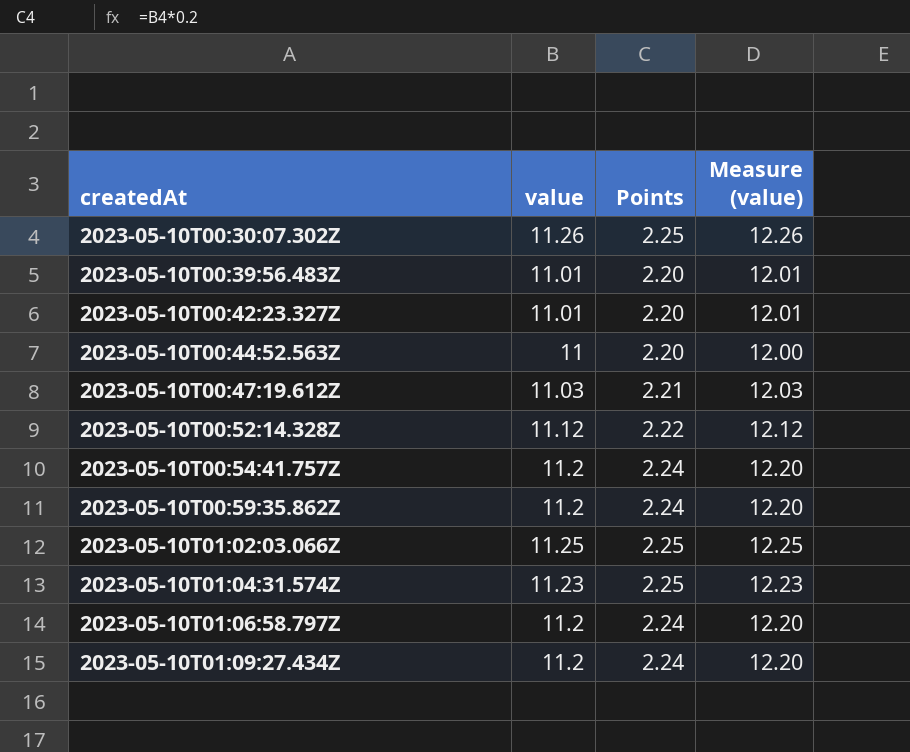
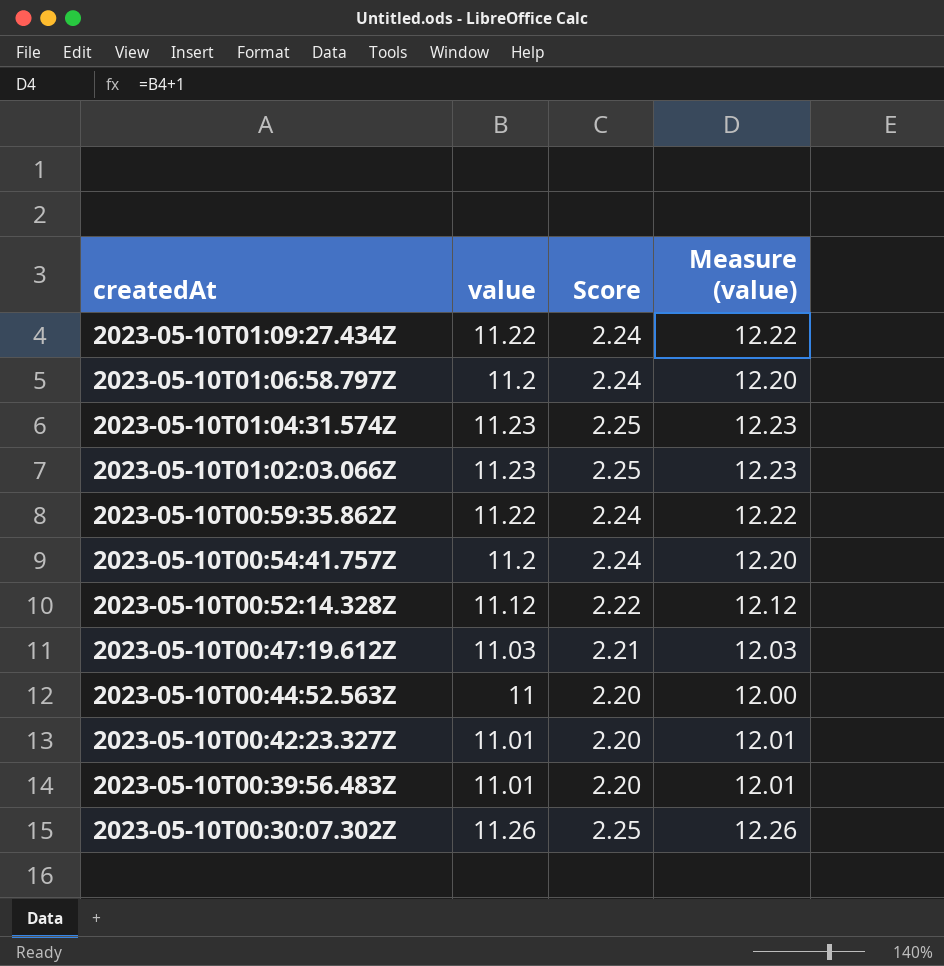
row order: createdAt ascending -> createdAt descending
column name: Points -> Score
2023-05-10T01:09:27.434Z | value: 11.2 -> 11.22
2023-05-10T01:09:27.434Z | Measure (value): 12.20 -> 12.22
2023-05-10T01:02:03.066Z | value: 11.25 -> 11.23
2023-05-10T01:02:03.066Z | Measure (value): 12.25 -> 12.23
2023-05-10T00:59:35.862Z | value: 11.2 -> 11.22
2023-05-10T00:59:35.862Z | Measure (value): 12.20 -> 12.22

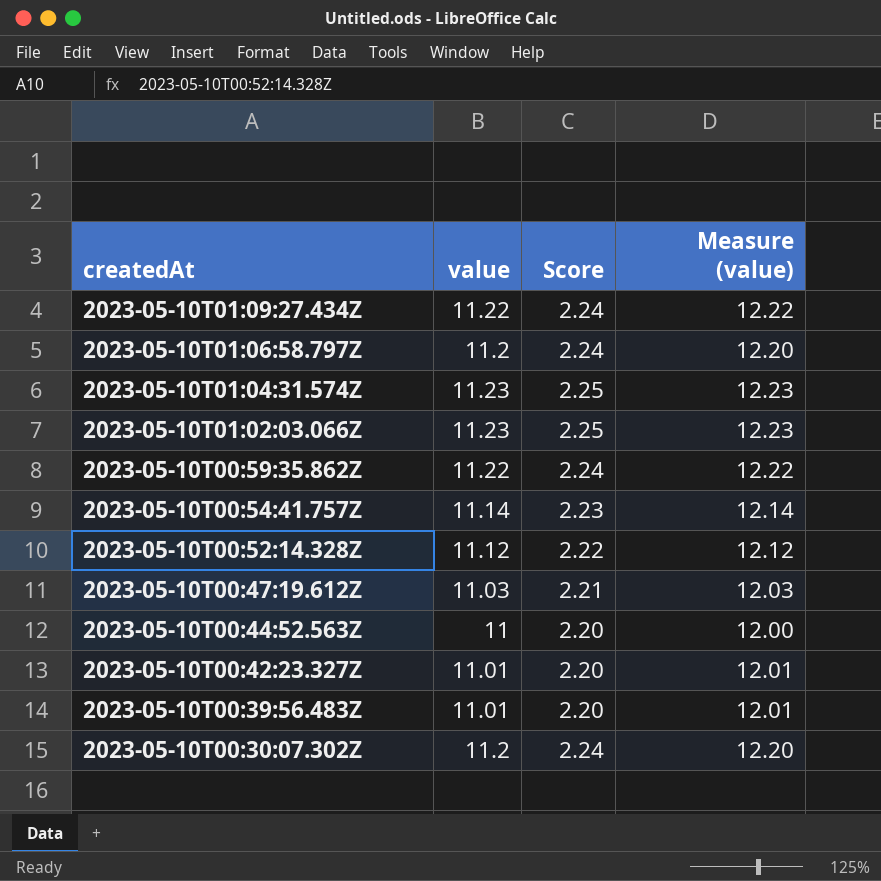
2023-05-10T00:54:41.757Z | value: 11.2 -> 11.14
2023-05-10T00:54:41.757Z | Score: 2.24 -> 2.23
2023-05-10T00:54:41.757Z | Measure (value): 12.20 -> 12.14
2023-05-10T00:30:07.302Z | value: 11.26 -> 11.2
2023-05-10T00:30:07.302Z | Score: 2.25 -> 2.24
2023-05-10T00:30:07.302Z | Measure (value): 12.26 -> 12.20

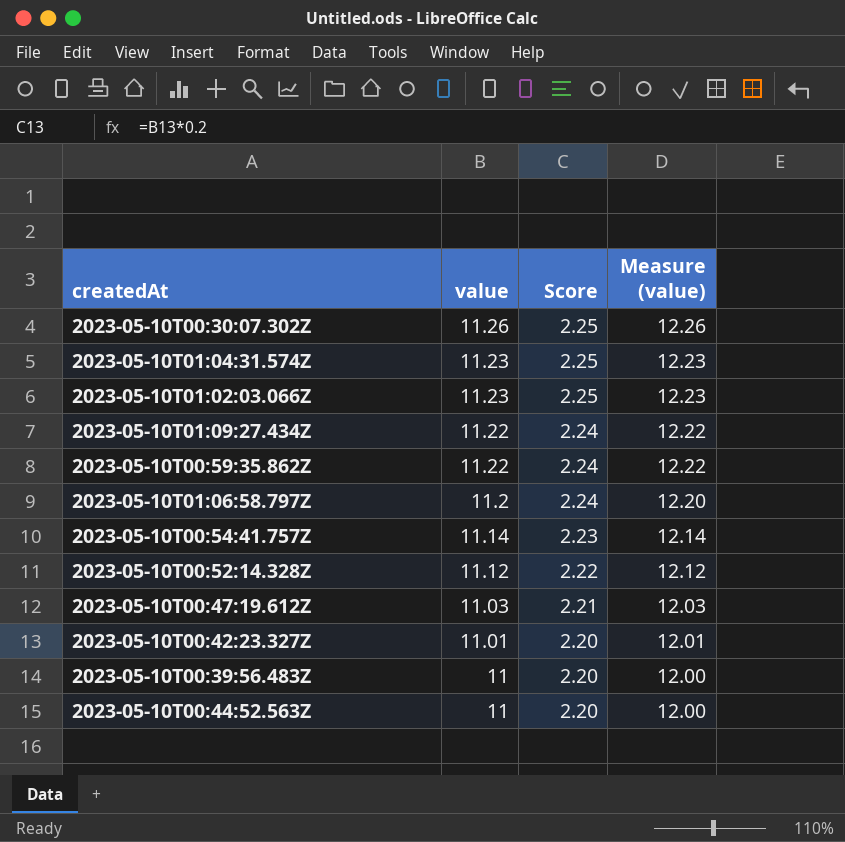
row order: createdAt descending -> value descending
2023-05-10T00:30:07.302Z | value: 11.2 -> 11.26
2023-05-10T00:30:07.302Z | Score: 2.24 -> 2.25
2023-05-10T00:30:07.302Z | Measure (value): 12.20 -> 12.26
2023-05-10T00:39:56.483Z | value: 11.01 -> 11
2023-05-10T00:39:56.483Z | Measure (value): 12.01 -> 12.00

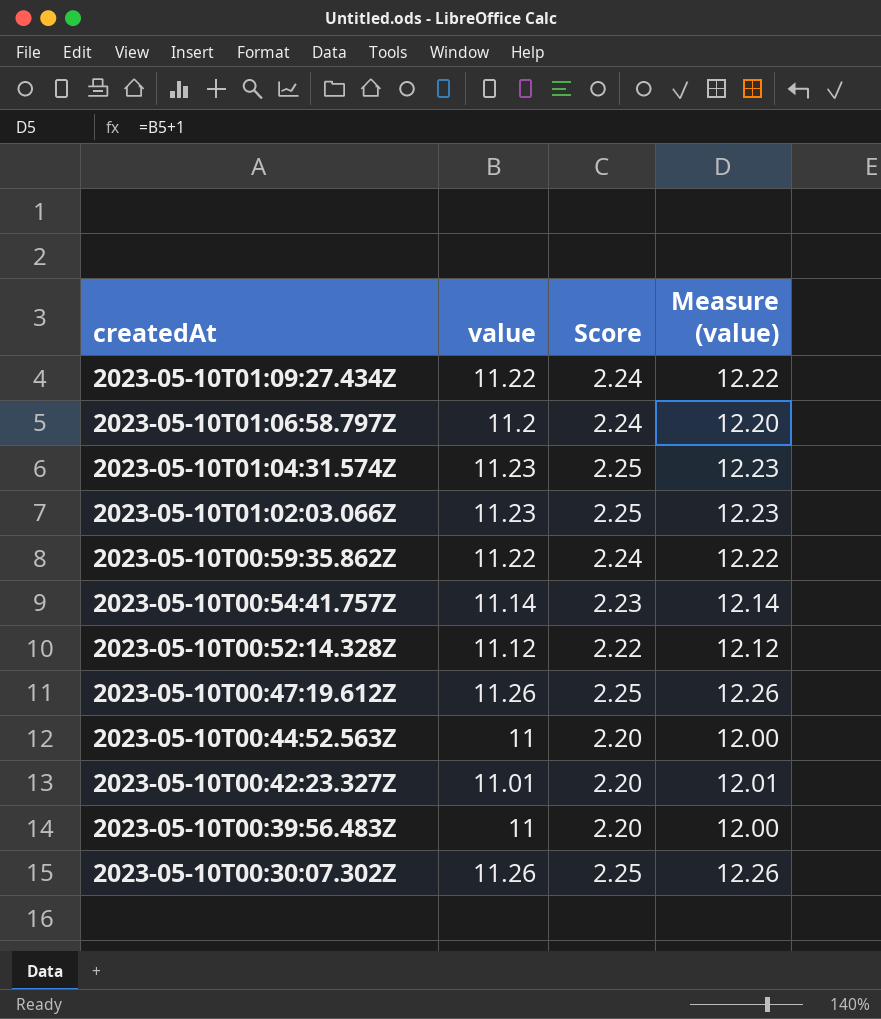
row order: value descending -> createdAt descending
2023-05-10T00:47:19.612Z | value: 11.03 -> 11.26
2023-05-10T00:47:19.612Z | Score: 2.21 -> 2.25
2023-05-10T00:47:19.612Z | Measure (value): 12.03 -> 12.26

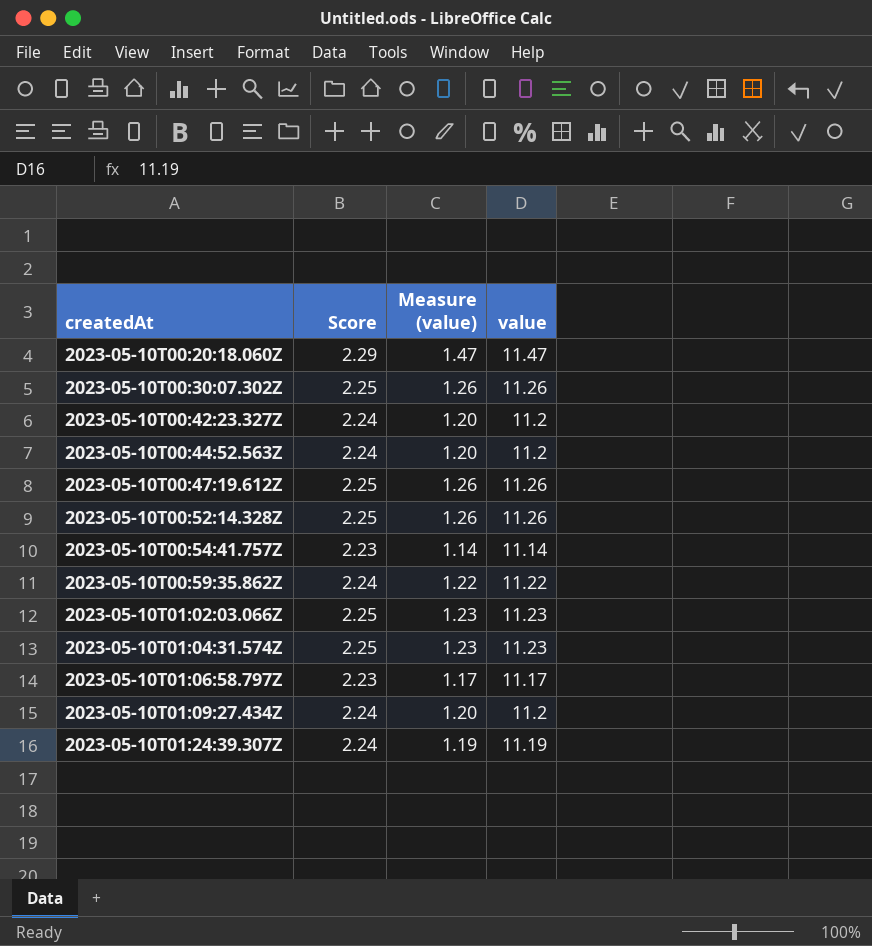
row order: createdAt descending -> createdAt ascending
column Measure (value) | formula: [value] + 1 -> [value] - 10
column value | position: 2 -> 4
row 2023-05-10T00:39:56.483Z: 11 | 2.20 | 12.00 -> none
row 2023-05-10T00:20:18.060Z: none -> 2.29 | 1.47 | 11.47
2023-05-10T00:42:23.327Z | Score: 2.20 -> 2.24
2023-05-10T00:42:23.327Z | value: 11.01 -> 11.2
2023-05-10T00:44:52.563Z | Score: 2.20 -> 2.24
2023-05-10T00:44:52.563Z | value: 11 -> 11.2
2023-05-10T00:52:14.328Z | Score: 2.22 -> 2.25
2023-05-10T00:52:14.328Z | value: 11.12 -> 11.26
2023-05-10T01:06:58.797Z | Score: 2.24 -> 2.23
2023-05-10T01:06:58.797Z | value: 11.2 -> 11.17
2023-05-10T01:09:27.434Z | value: 11.22 -> 11.2
row 2023-05-10T01:24:39.307Z: none -> 2.24 | 1.19 | 11.19

